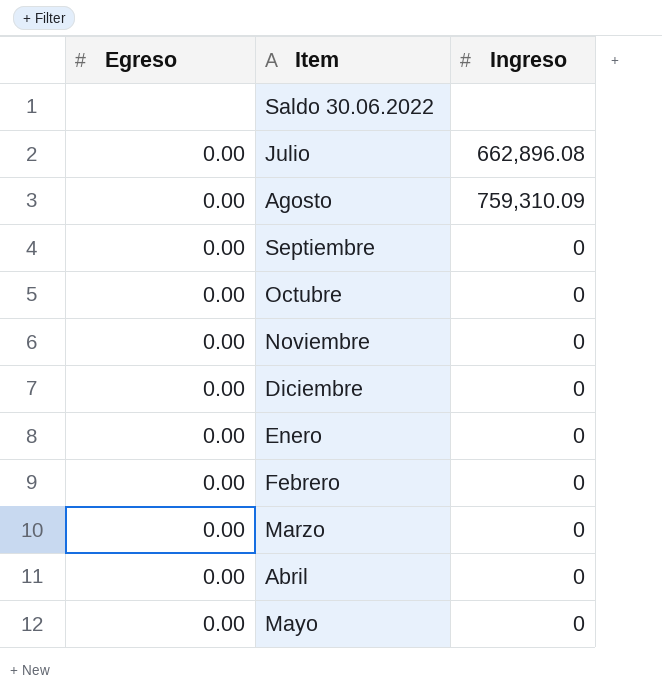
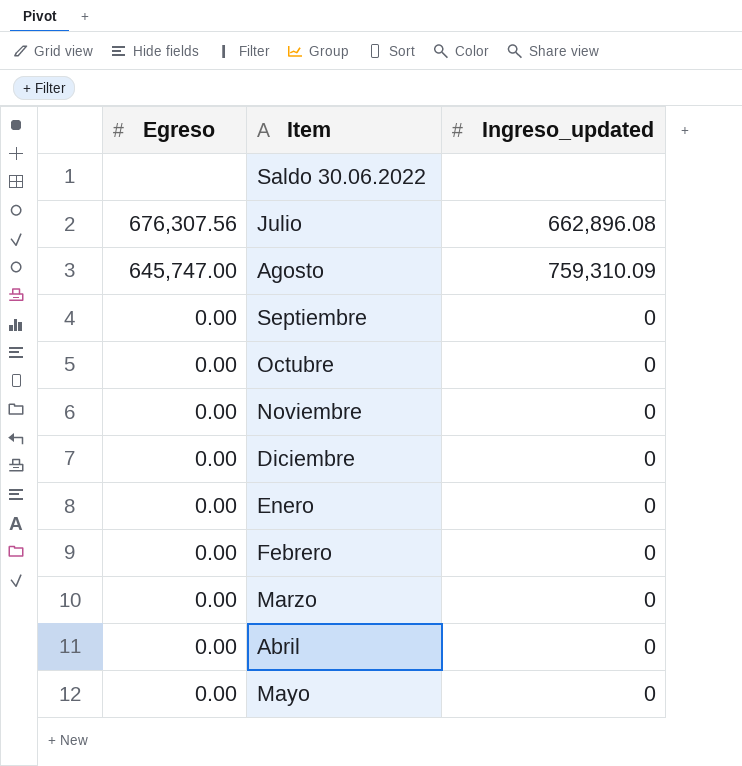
column name: Ingreso -> Ingreso_updated
Julio | Egreso: 0.00 -> 676,307.56
Agosto | Egreso: 0.00 -> 645,747.00

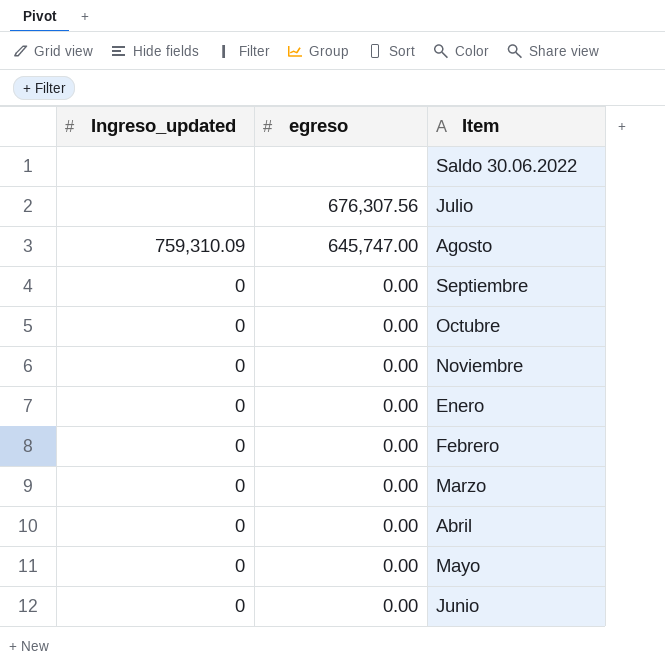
column Ingreso_updated | position: 3 -> 1
column name: Egreso -> egreso
row Diciembre: 0.00 | 0 -> none
Julio | Ingreso_updated: 662,896.08 -> none
row Junio: none -> 0 | 0.00

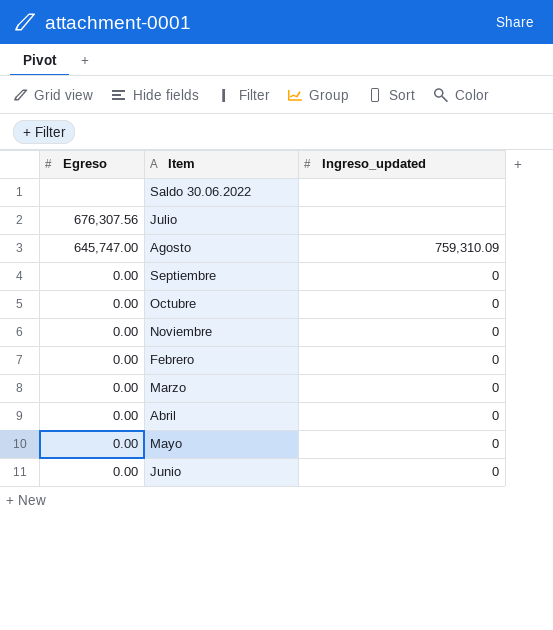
column name: egreso -> Egreso
column Ingreso_updated | position: 1 -> 3
row Enero: 0 | 0.00 -> none

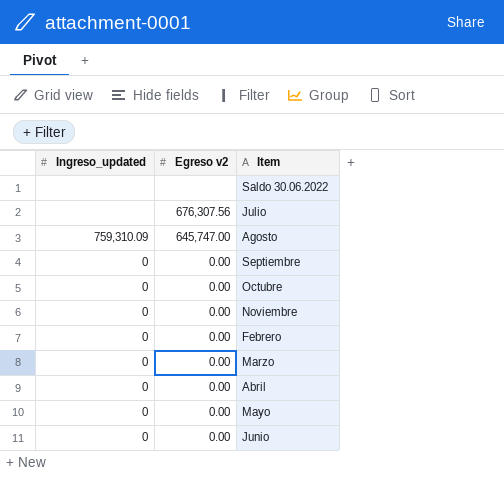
column Ingreso_updated | position: 3 -> 1
column name: Egreso -> Egreso v2

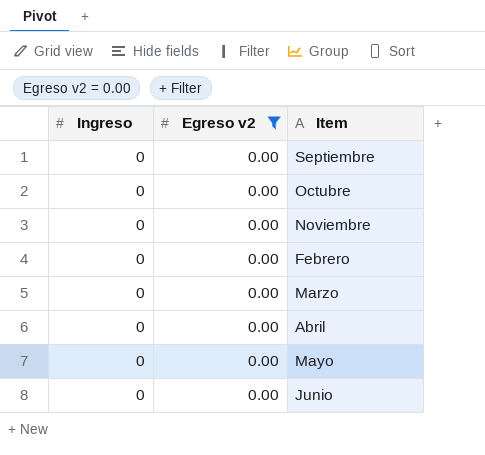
filter: none -> Egreso v2 = 0.00
column name: Ingreso_updated -> Ingreso

